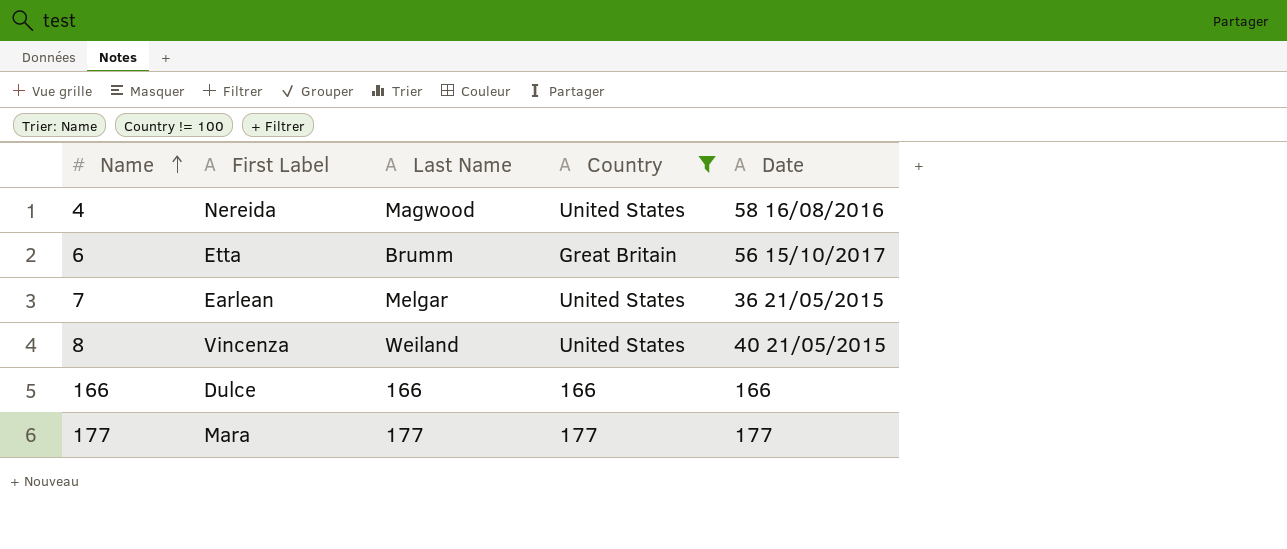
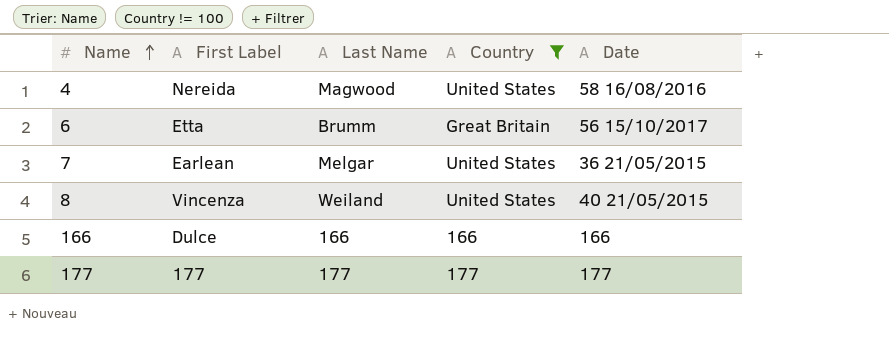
177 | First Label: Mara -> 177

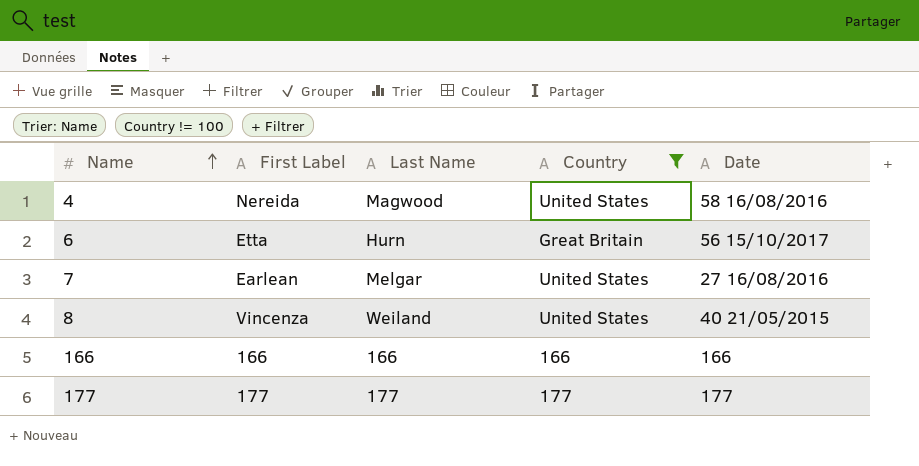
6 | Last Name: Brumm -> Hurn
7 | Date: 36 21/05/2015 -> 27 16/08/2016
166 | First Label: Dulce -> 166

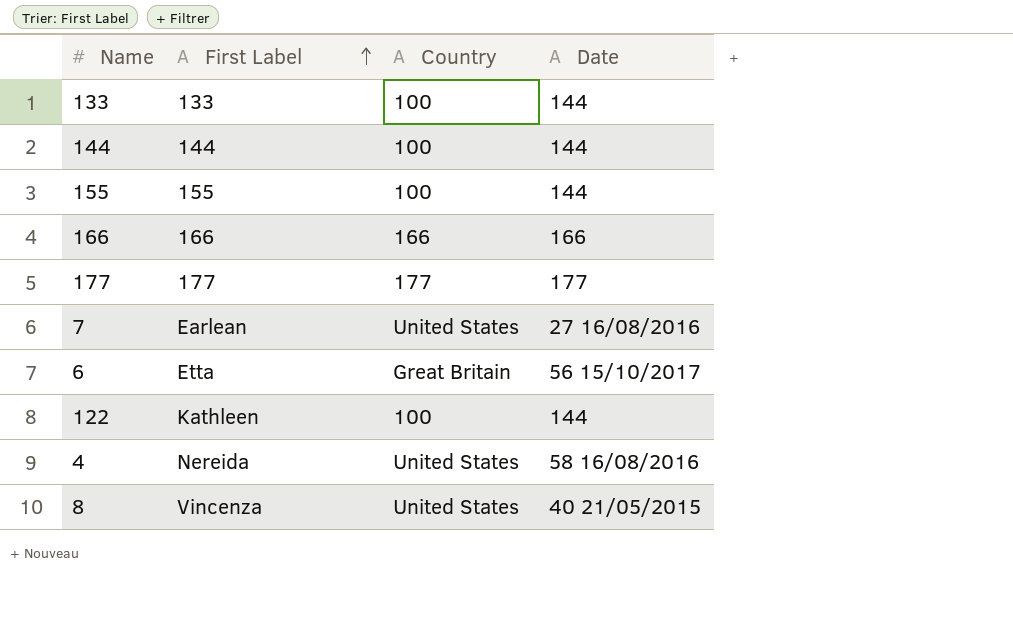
filter: Country != 100 -> none
row order: Name ascending -> First Label ascending
column Last Name | position: 3 -> none

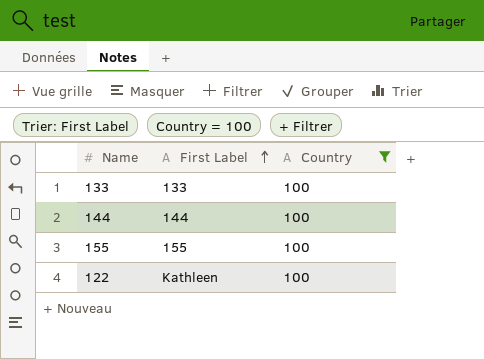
filter: none -> Country = 100
column Date | position: 4 -> none

